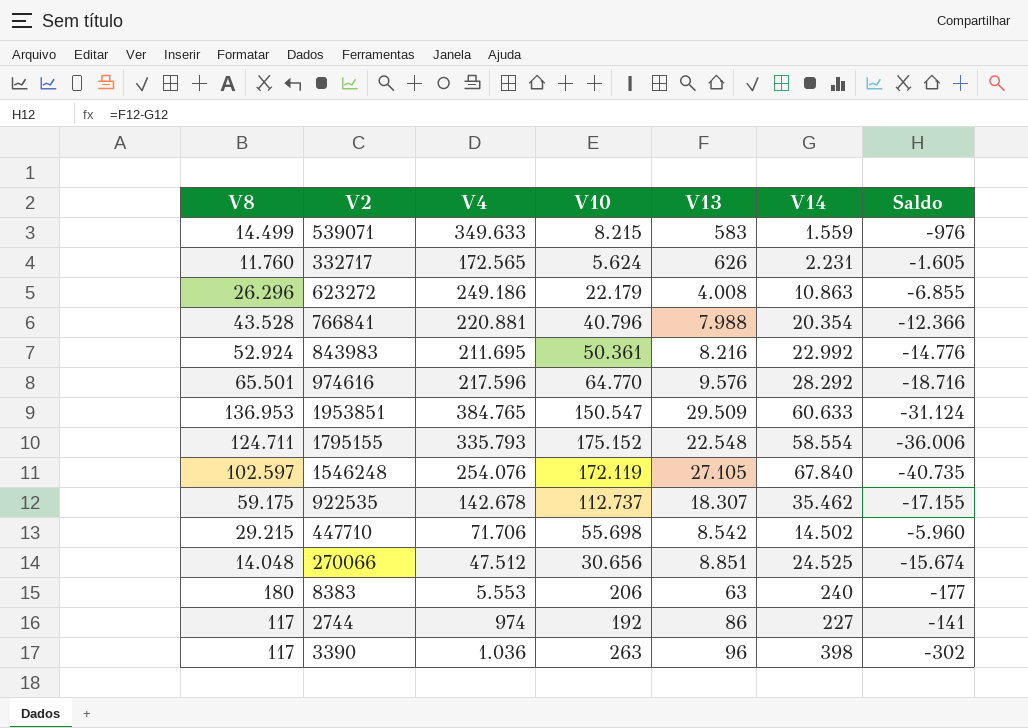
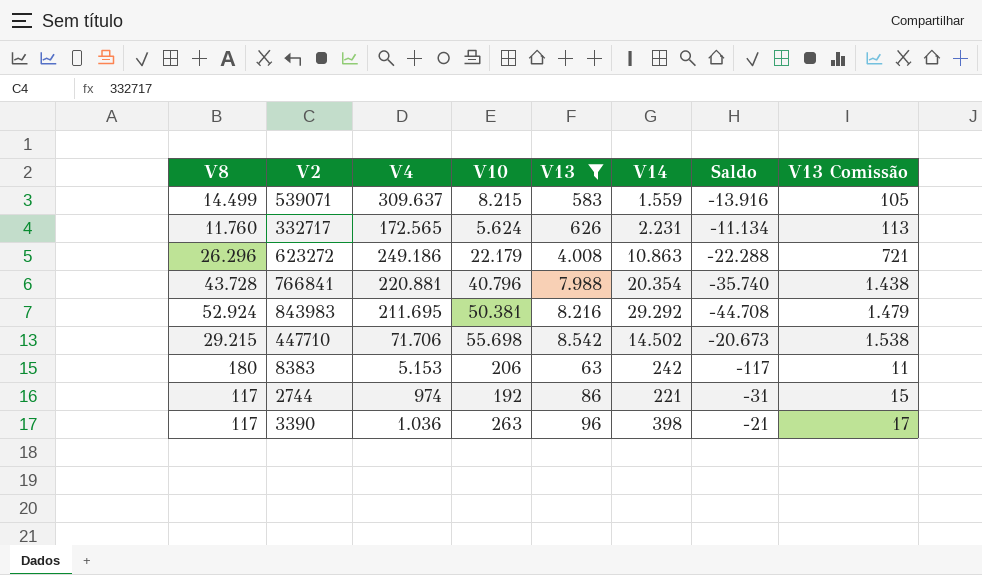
filter: none -> V13 <= 8.542
column Saldo | formula: [V13] - [V14] -> [V13] - [V8]
column V13 Comissão | formula: none -> [V13] * 0,18
539071 | V4: 349.633 -> 309.637
766841 | V8: 43.528 -> 43.728
843983 | V10: 50.361 -> 50.381
843983 | V14: 22.992 -> 29.292
8383 | V4: 5.553 -> 5.153
8383 | V14: 240 -> 242
2744 | V14: 227 -> 221

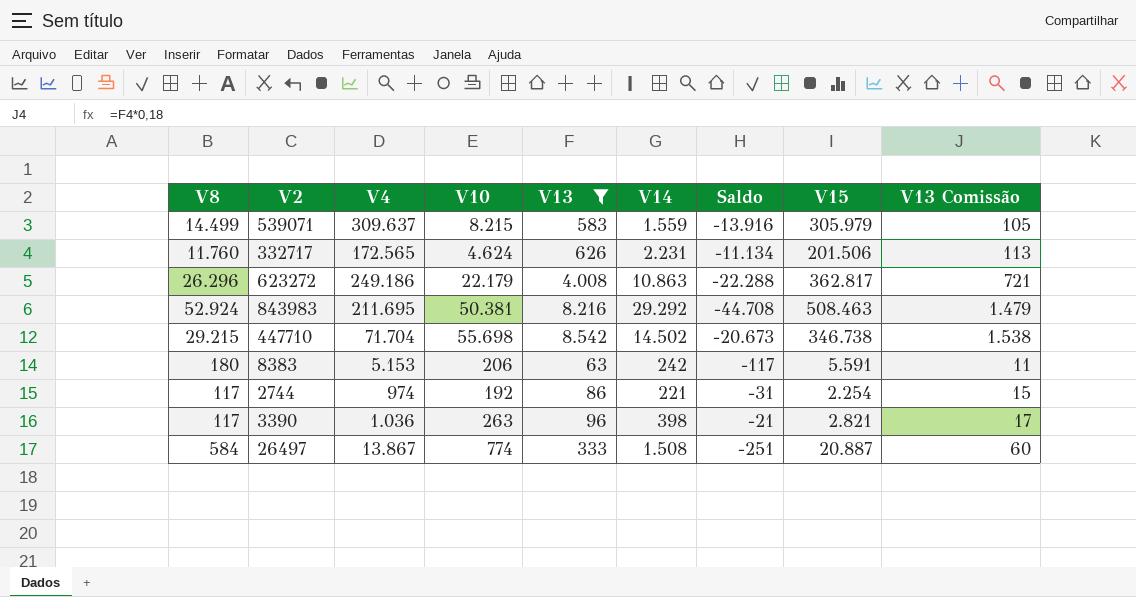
column V15 | position: none -> 8
row 766841: 43.728 | 220.881 | 40.796 | 7.988 | 20.354 | -35.740 | 1.438 -> none
332717 | V10: 5.624 -> 4.624
447710 | V4: 71.706 -> 71.704
row 26497: none -> 584 | 13.867 | 774 | 333 | 1.508 | -251 | 20.887 | 60

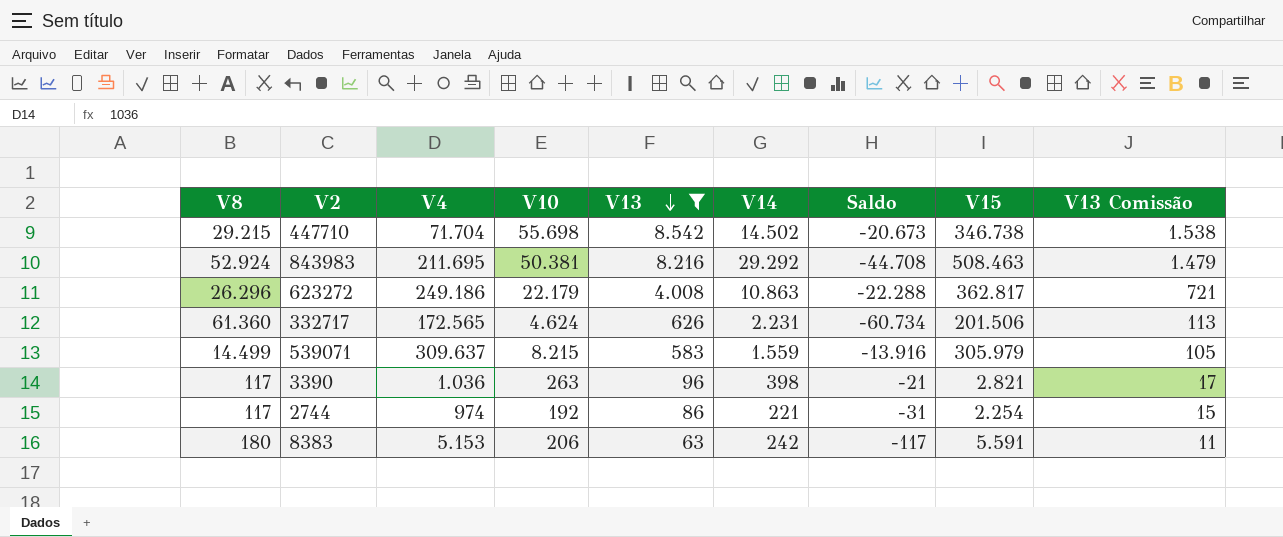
row order: none -> V13 descending
row 26497: 584 | 13.867 | 774 | 333 | 1.508 | -251 | 20.887 | 60 -> none
332717 | V8: 11.760 -> 61.360
332717 | Saldo: -11.134 -> -60.734

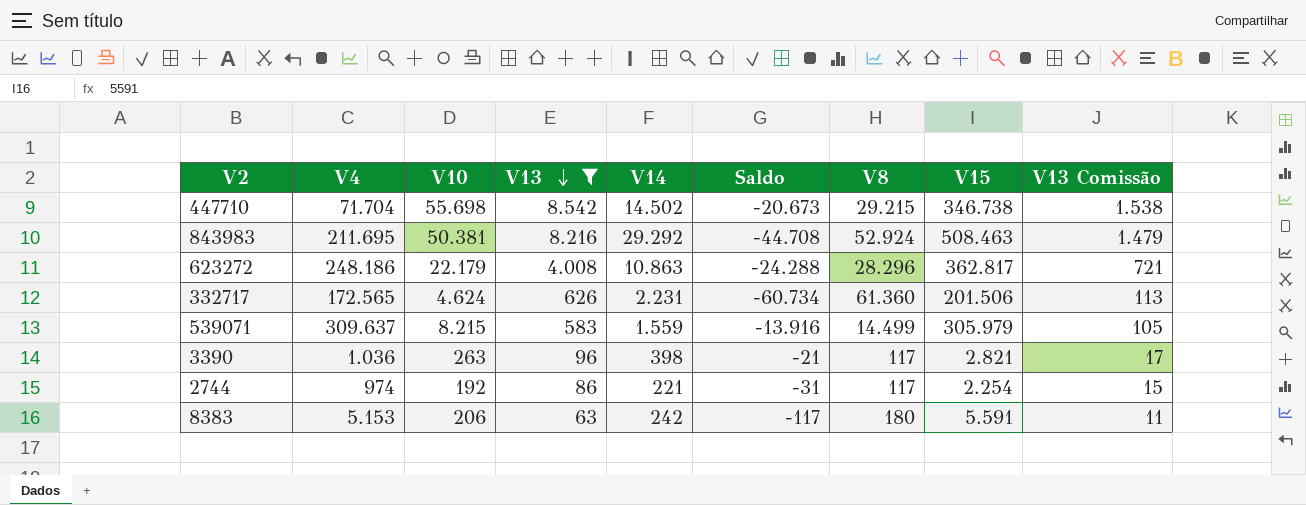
column V8 | position: 1 -> 7
623272 | V4: 249.186 -> 248.186
623272 | Saldo: -22.288 -> -24.288
623272 | V8: 26.296 -> 28.296

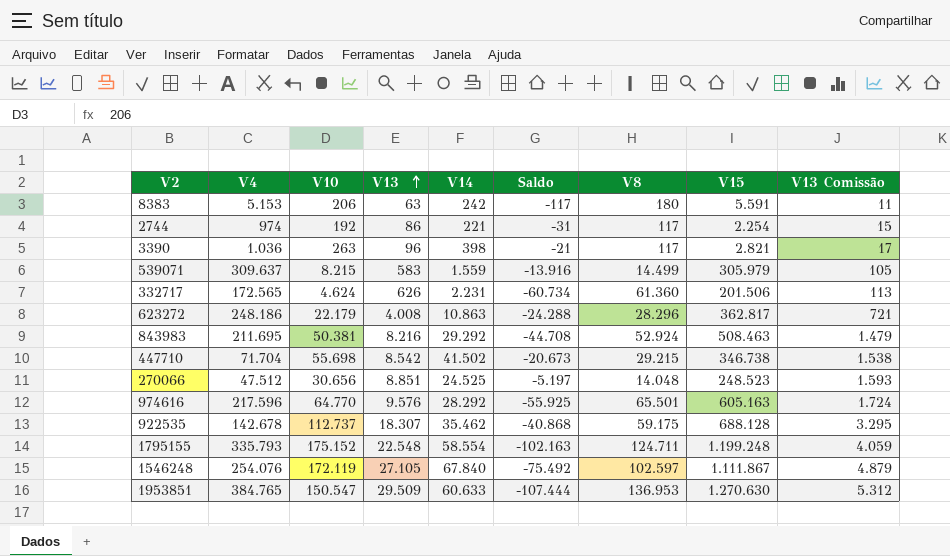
filter: V13 <= 8.542 -> none
row order: V13 descending -> V13 ascending
447710 | V14: 14.502 -> 41.502

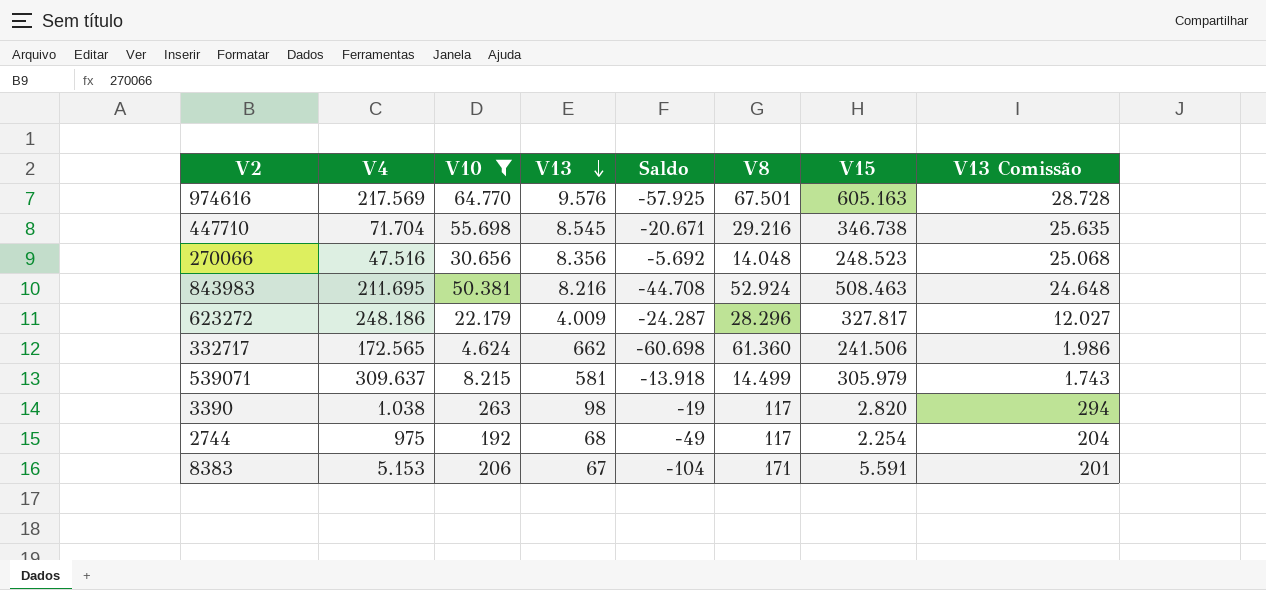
filter: none -> V10 <= 64.770
row order: V13 ascending -> V13 descending
column V14 | position: 5 -> none
column V13 Comissão | formula: [V13] * 0,18 -> [V13] * 3
974616 | V4: 217.596 -> 217.569
974616 | Saldo: -55.925 -> -57.925
974616 | V8: 65.501 -> 67.501
447710 | V13: 8.542 -> 8.545
447710 | Saldo: -20.673 -> -20.671
447710 | V8: 29.215 -> 29.216
270066 | V4: 47.512 -> 47.516
270066 | V13: 8.851 -> 8.356
270066 | Saldo: -5.197 -> -5.692
623272 | V13: 4.008 -> 4.009
623272 | Saldo: -24.288 -> -24.287
623272 | V15: 362.817 -> 327.817
332717 | V13: 626 -> 662
332717 | Saldo: -60.734 -> -60.698
332717 | V15: 201.506 -> 241.506
539071 | V13: 583 -> 581
539071 | Saldo: -13.916 -> -13.918
3390 | V4: 1.036 -> 1.038
3390 | V13: 96 -> 98
3390 | Saldo: -21 -> -19
3390 | V15: 2.821 -> 2.820
2744 | V4: 974 -> 975
2744 | V13: 86 -> 68
2744 | Saldo: -31 -> -49
8383 | V13: 63 -> 67
8383 | Saldo: -117 -> -104
8383 | V8: 180 -> 171

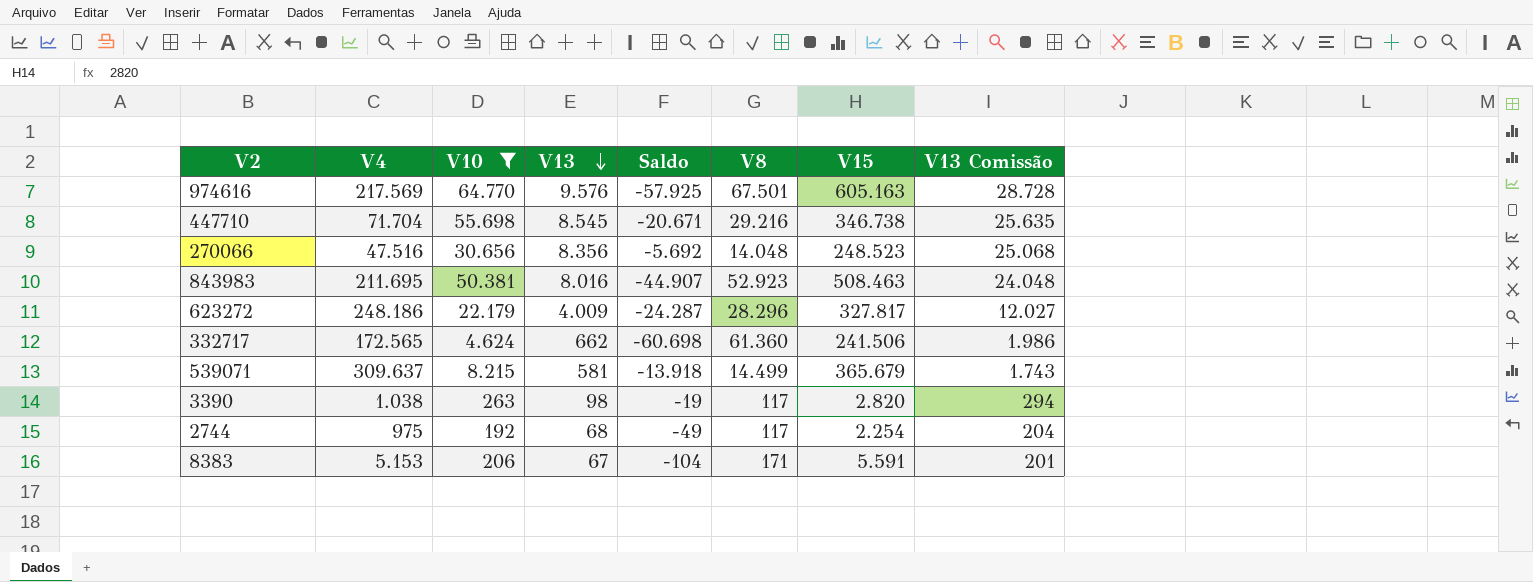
843983 | V13: 8.216 -> 8.016
843983 | Saldo: -44.708 -> -44.907
843983 | V8: 52.924 -> 52.923
843983 | V13 Comissão: 24.648 -> 24.048
539071 | V15: 305.979 -> 365.679

